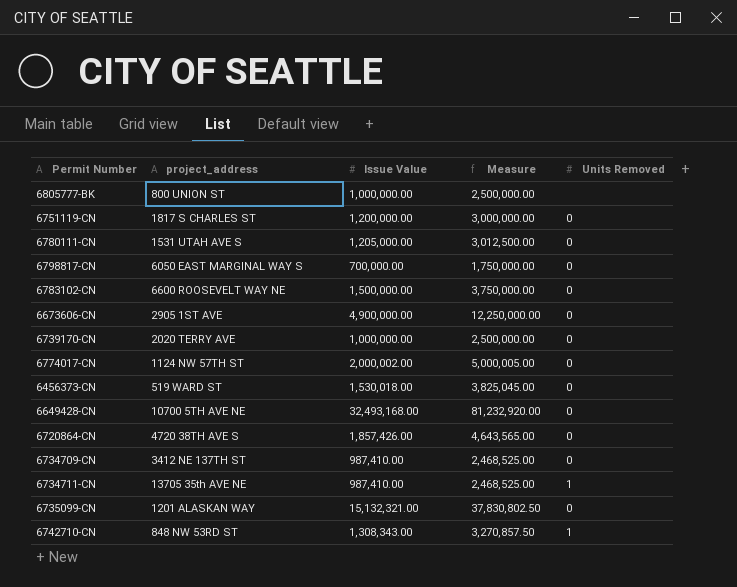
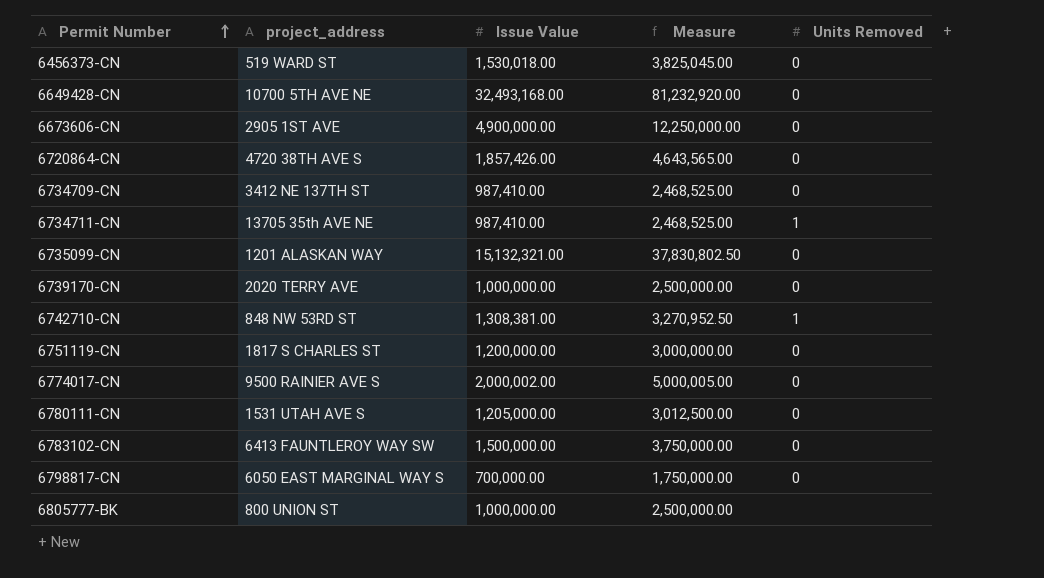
row order: none -> Permit Number ascending
6742710-CN | Issue Value: 1,308,343.00 -> 1,308,381.00
6742710-CN | Measure: 3,270,857.50 -> 3,270,952.50
6774017-CN | project_address: 1124 NW 57TH ST -> 9500 RAINIER AVE S
6783102-CN | project_address: 6600 ROOSEVELT WAY NE -> 6413 FAUNTLEROY WAY SW

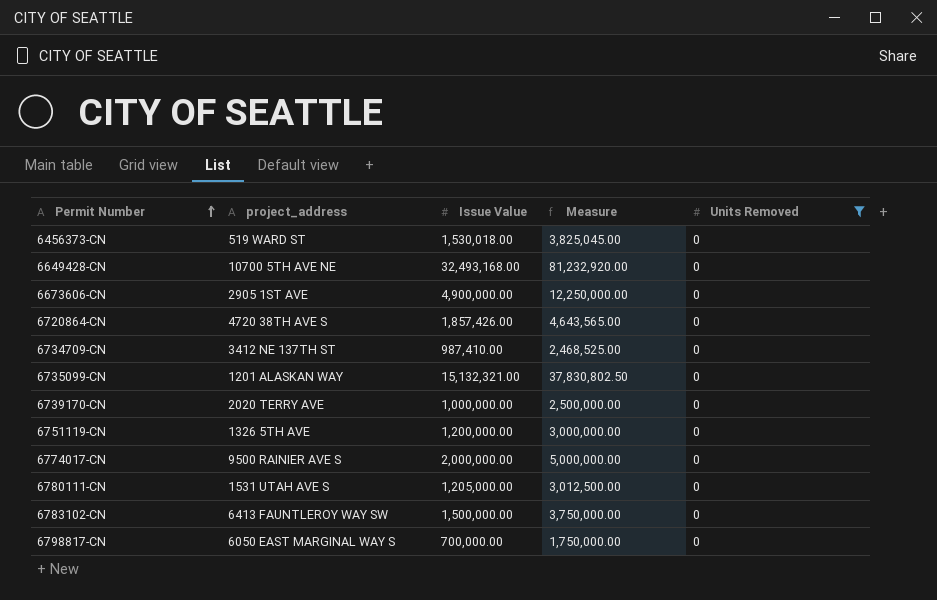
filter: none -> Units Removed = 0
6751119-CN | project_address: 1817 S CHARLES ST -> 1326 5TH AVE
6774017-CN | Issue Value: 2,000,002.00 -> 2,000,000.00
6774017-CN | Measure: 5,000,005.00 -> 5,000,000.00

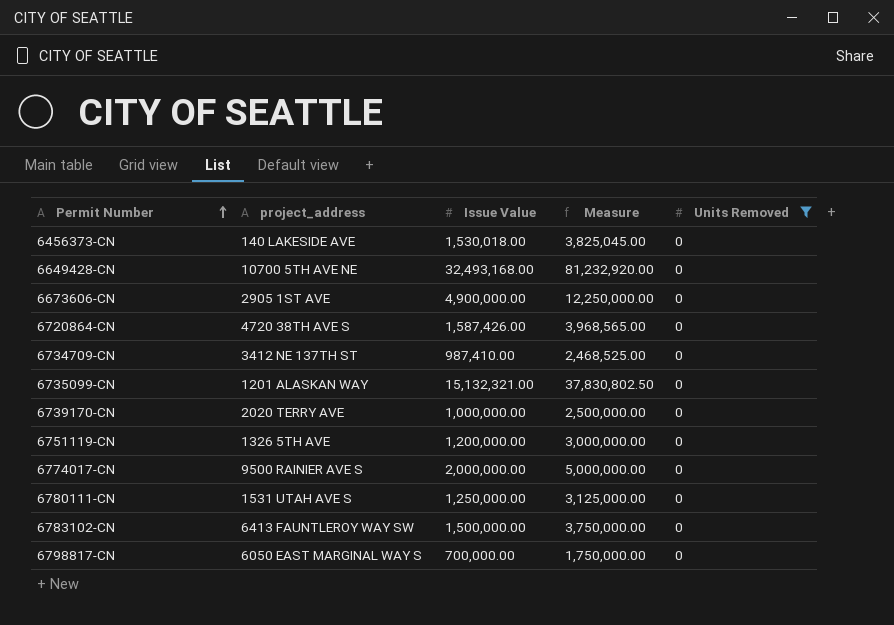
6456373-CN | project_address: 519 WARD ST -> 140 LAKESIDE AVE
6720864-CN | Issue Value: 1,857,426.00 -> 1,587,426.00
6720864-CN | Measure: 4,643,565.00 -> 3,968,565.00
6780111-CN | Issue Value: 1,205,000.00 -> 1,250,000.00
6780111-CN | Measure: 3,012,500.00 -> 3,125,000.00

